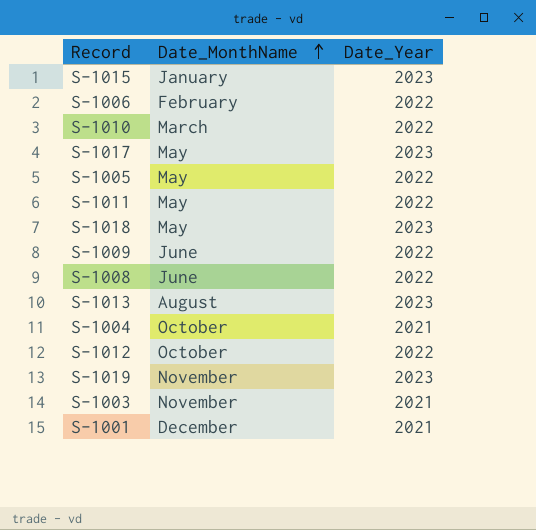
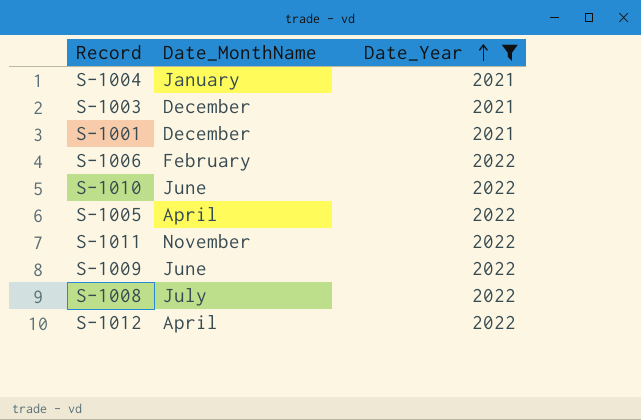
filter: none -> Date_Year != 2023
row order: Date_MonthName ascending -> Date_Year ascending
S-1004 | Date_MonthName: October -> January
S-1003 | Date_MonthName: November -> December
S-1010 | Date_MonthName: March -> June
S-1005 | Date_MonthName: May -> April
S-1011 | Date_MonthName: May -> November
S-1008 | Date_MonthName: June -> July
S-1012 | Date_MonthName: October -> April

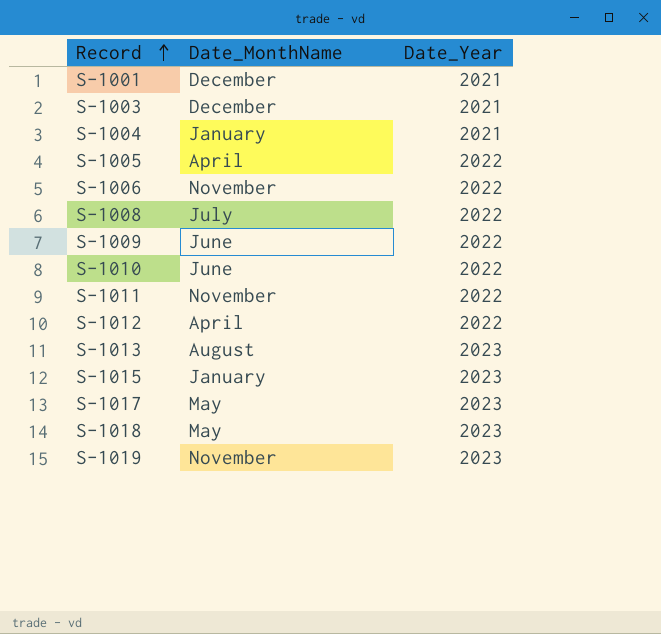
filter: Date_Year != 2023 -> none
row order: Date_Year ascending -> Record ascending
S-1006 | Date_MonthName: February -> November

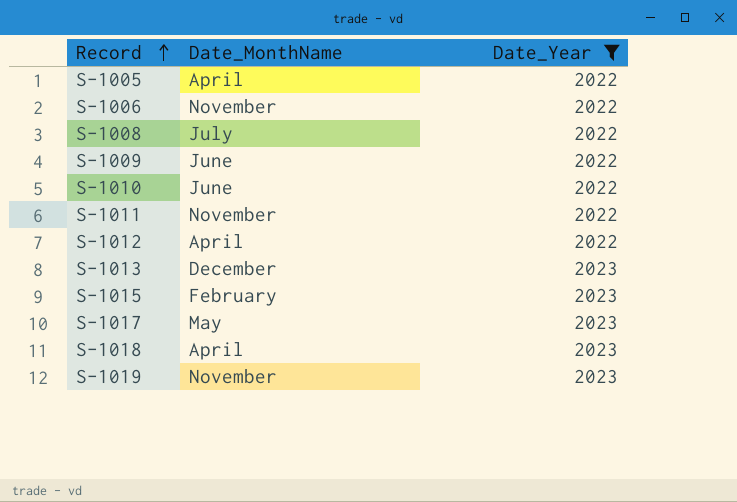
filter: none -> Date_Year != 2021
S-1013 | Date_MonthName: August -> December
S-1015 | Date_MonthName: January -> February
S-1018 | Date_MonthName: May -> April

